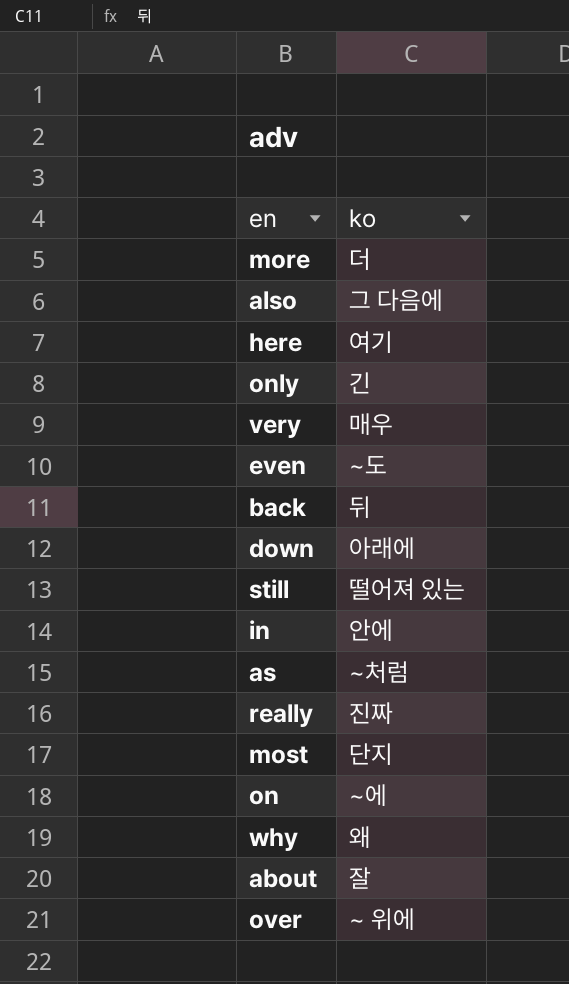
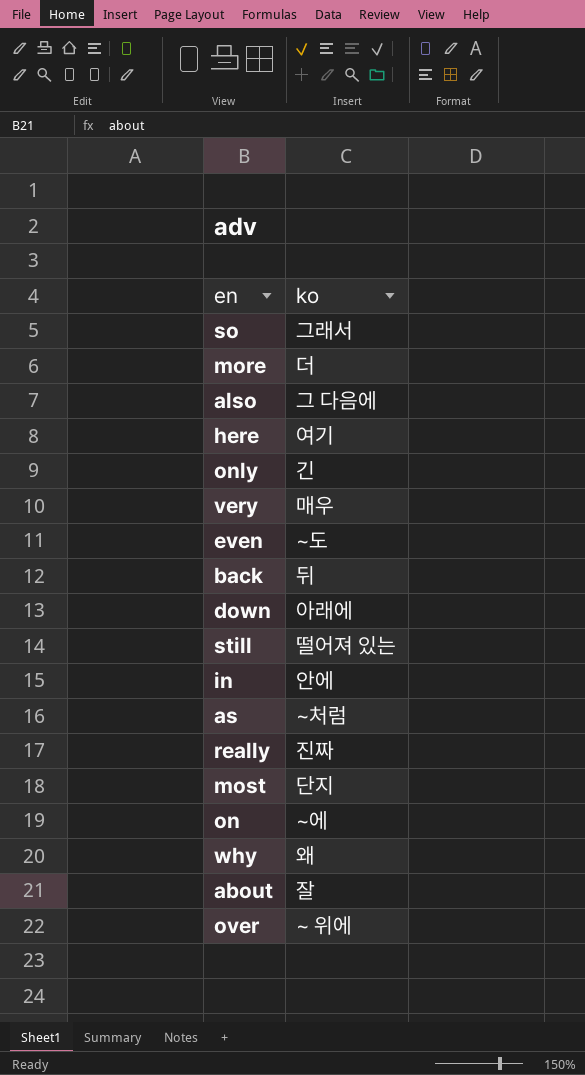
row so: none -> 그래서

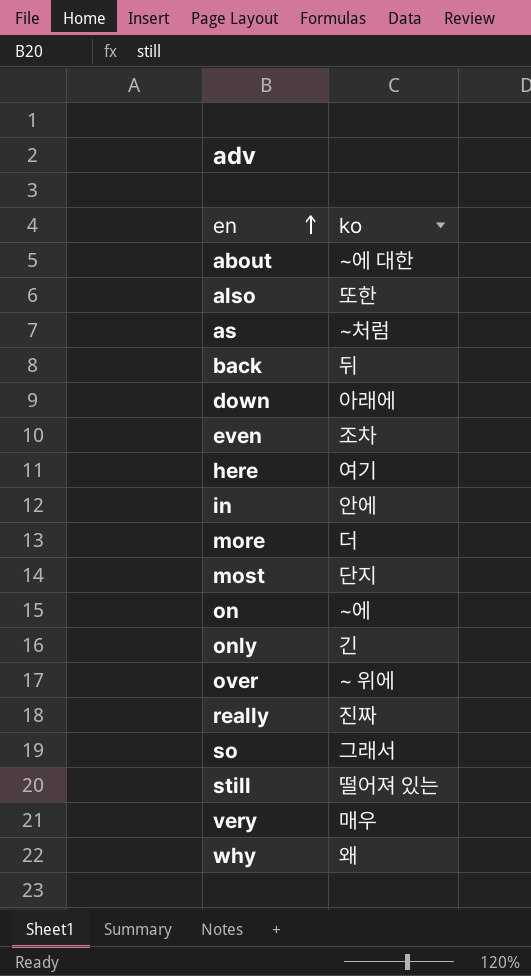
row order: none -> en ascending
about | ko: 잘 -> ~에 대한
also | ko: 그 다음에 -> 또한
even | ko: ~도 -> 조차

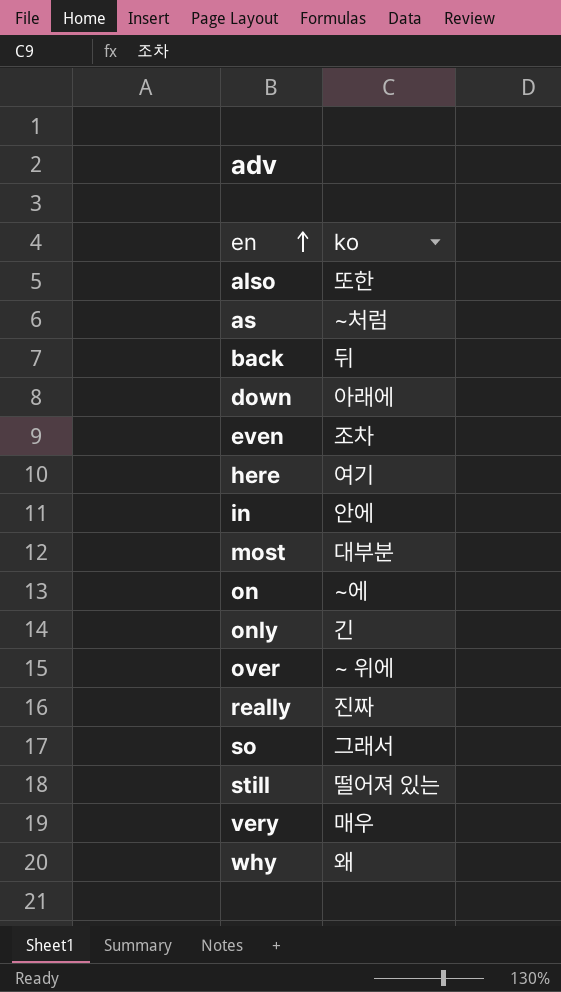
row about: ~에 대한 -> none
row more: 더 -> none
most | ko: 단지 -> 대부분

